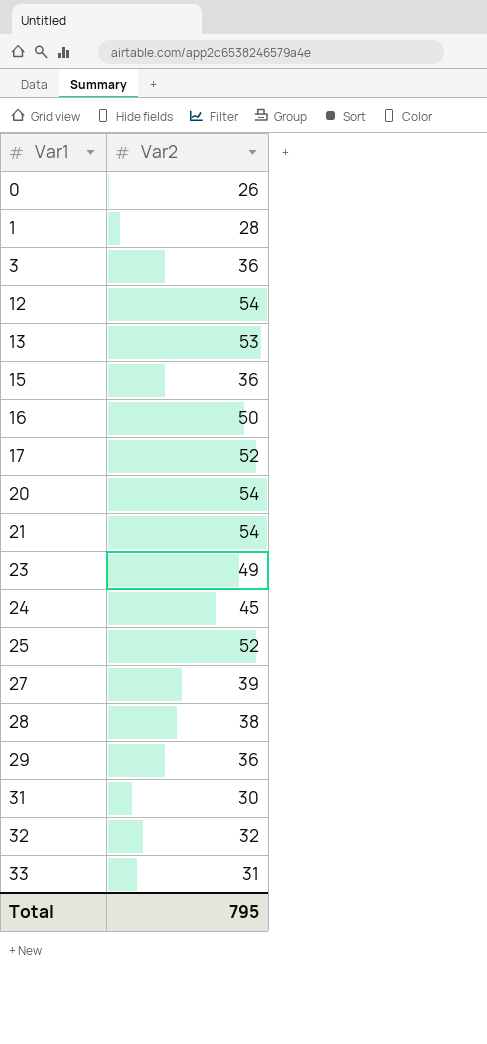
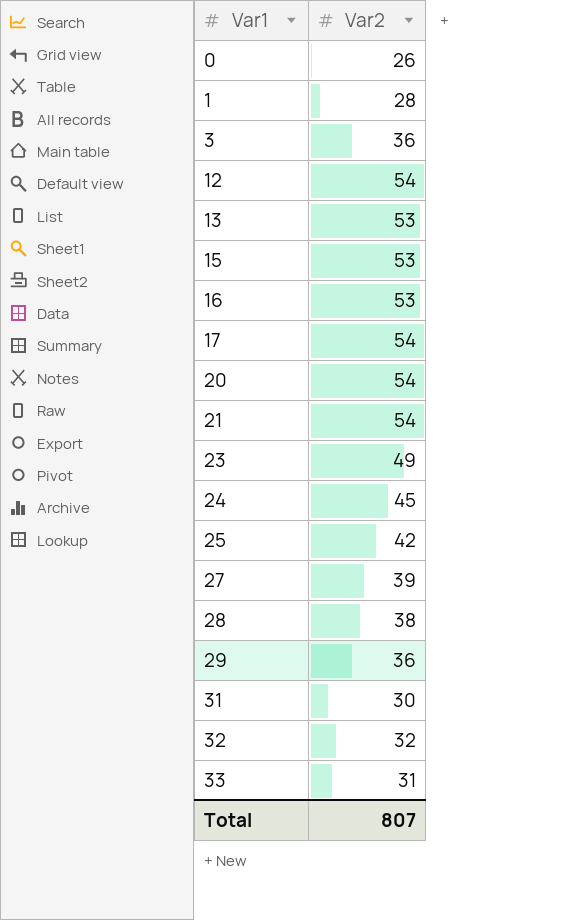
15 | Var2: 36 -> 53
16 | Var2: 50 -> 53
17 | Var2: 52 -> 54
25 | Var2: 52 -> 42
Total | Var2: 795 -> 807

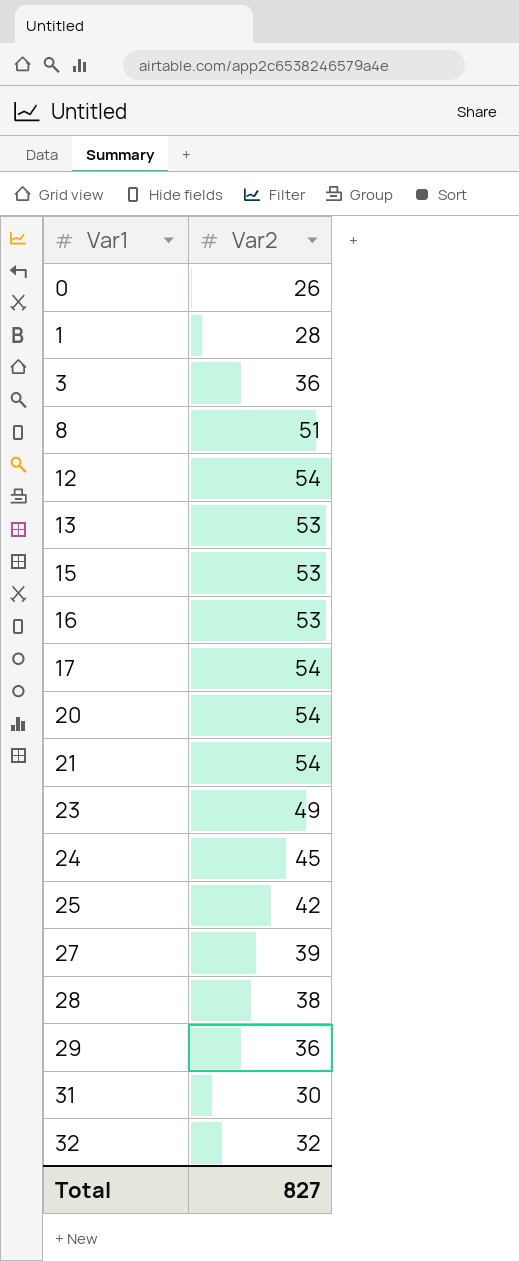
row 33: 31 -> none
row 8: none -> 51
Total | Var2: 807 -> 827

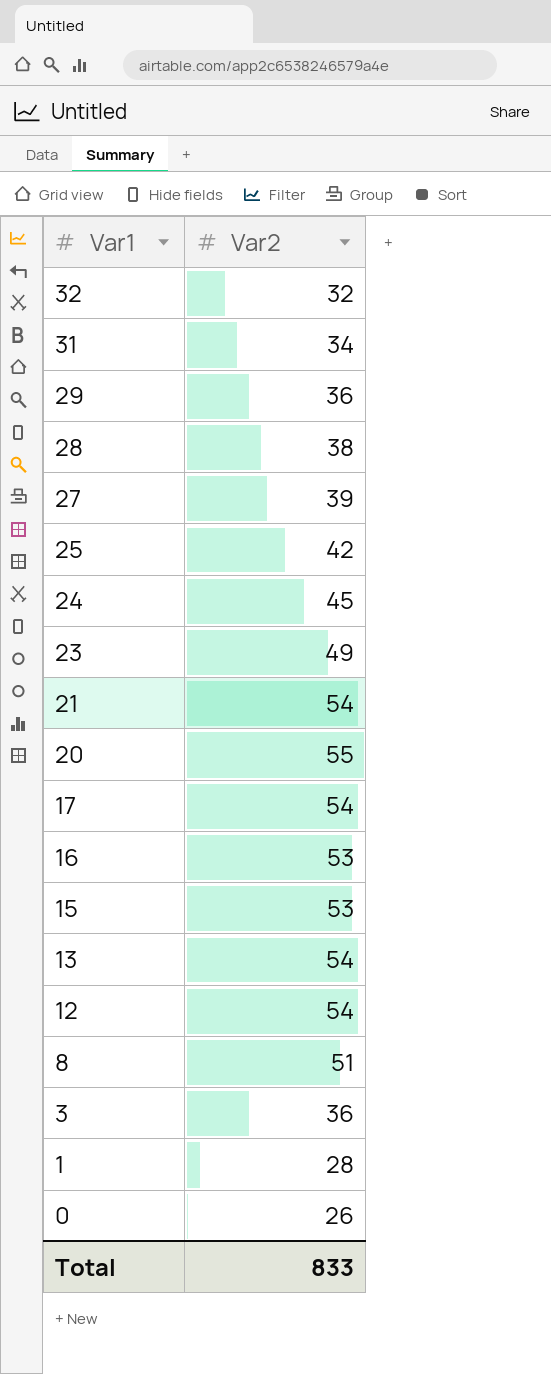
row order: Var1 ascending -> Var1 descending
31 | Var2: 30 -> 34
20 | Var2: 54 -> 55
13 | Var2: 53 -> 54
Total | Var2: 827 -> 833

